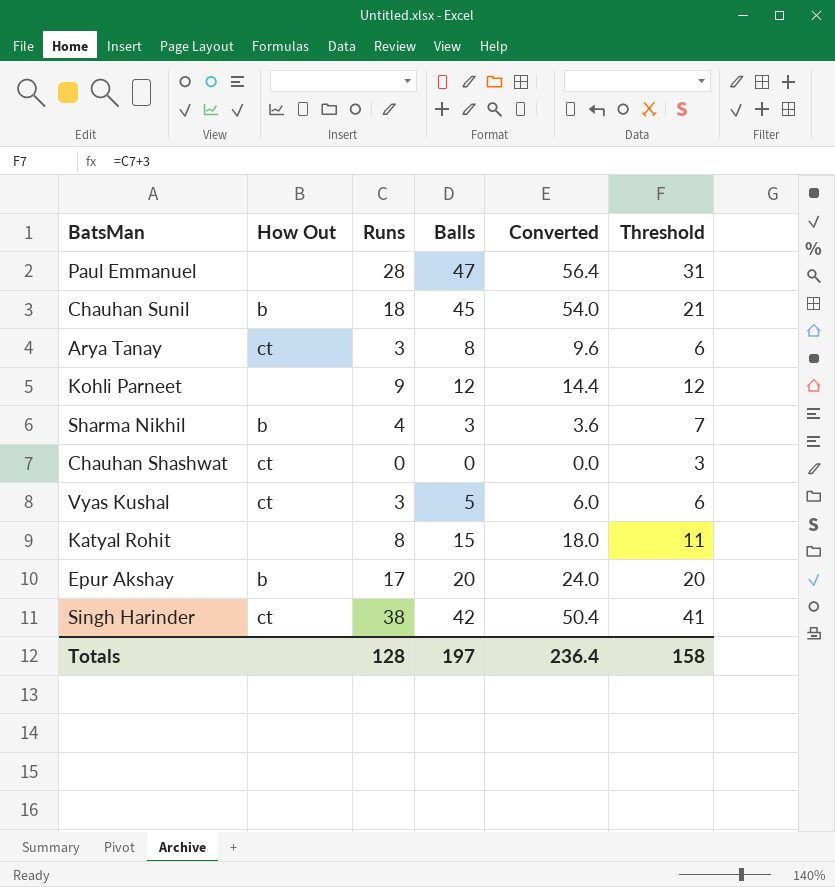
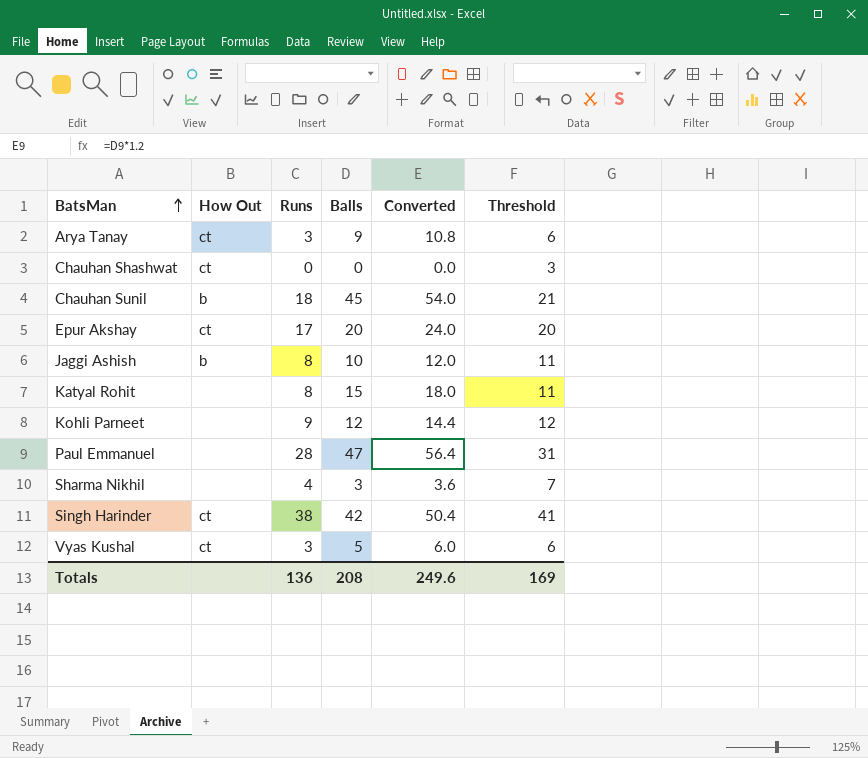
row order: none -> BatsMan ascending
Arya Tanay | Balls: 8 -> 9
Arya Tanay | Converted: 9.6 -> 10.8
Epur Akshay | How Out: b -> ct
row Jaggi Ashish: none -> b | 8 | 10 | 12.0 | 11
Sharma Nikhil | How Out: b -> none
Totals | Runs: 128 -> 136
Totals | Balls: 197 -> 208
Totals | Converted: 236.4 -> 249.6
Totals | Threshold: 158 -> 169

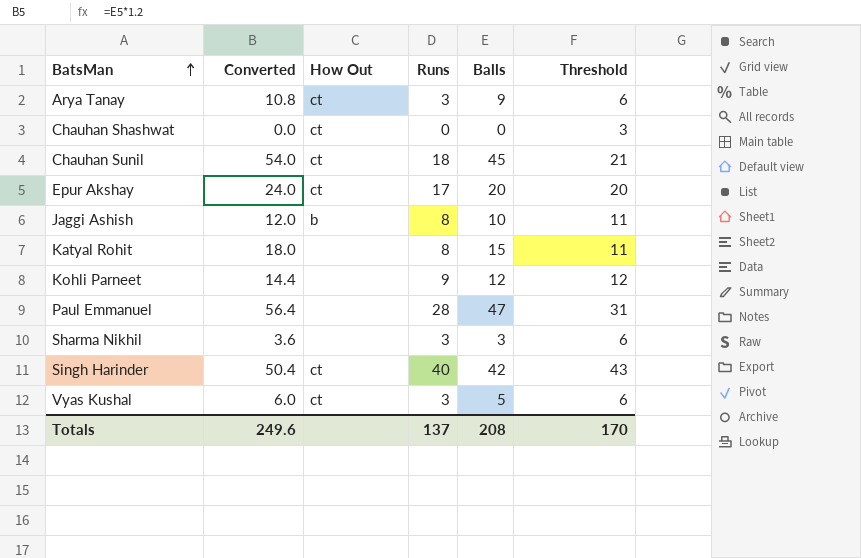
column Converted | position: 5 -> 2
Chauhan Sunil | How Out: b -> ct
Sharma Nikhil | Runs: 4 -> 3
Sharma Nikhil | Threshold: 7 -> 6
Singh Harinder | Runs: 38 -> 40
Singh Harinder | Threshold: 41 -> 43
Totals | Runs: 136 -> 137
Totals | Threshold: 169 -> 170

